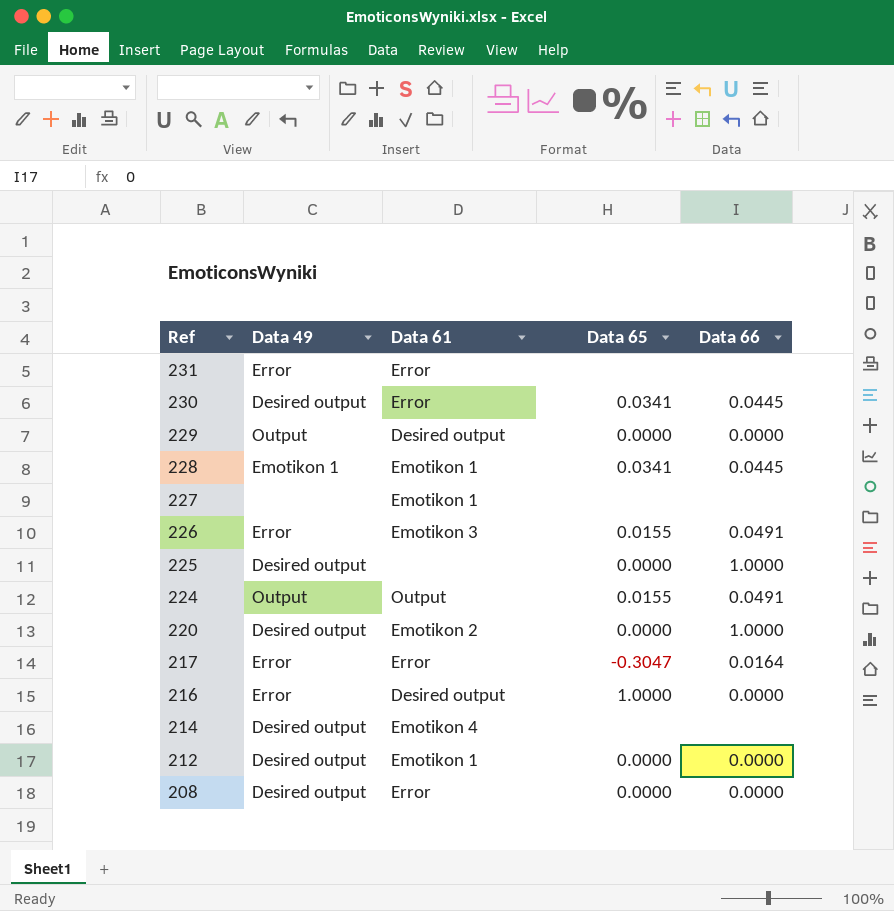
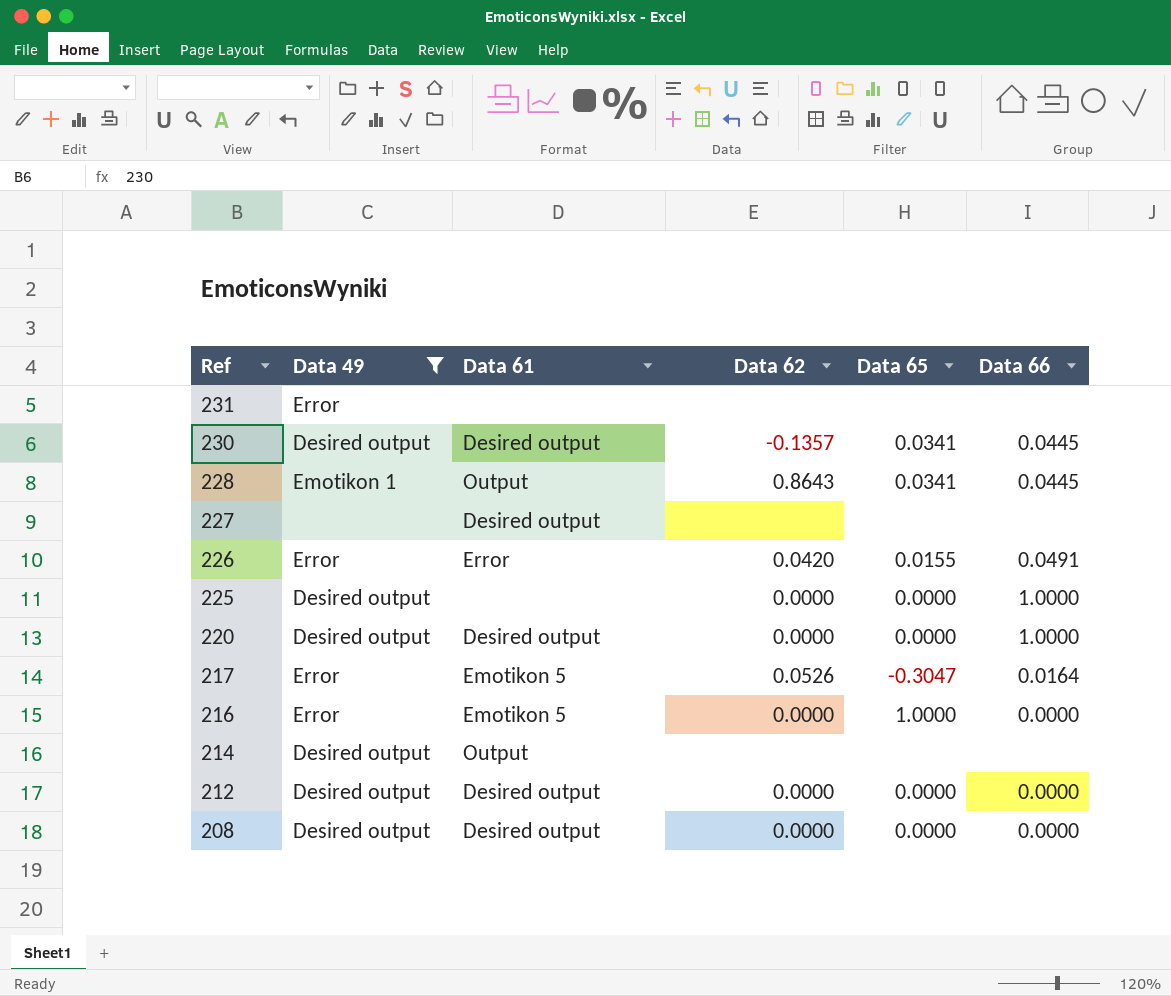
filter: none -> Data 49 != Output
column Data 62 | position: none -> 4
231 | Data 61: Error -> none
230 | Data 61: Error -> Desired output
228 | Data 61: Emotikon 1 -> Output
227 | Data 61: Emotikon 1 -> Desired output
226 | Data 61: Emotikon 3 -> Error
220 | Data 61: Emotikon 2 -> Desired output
217 | Data 61: Error -> Emotikon 5
216 | Data 61: Desired output -> Emotikon 5
214 | Data 61: Emotikon 4 -> Output
212 | Data 61: Emotikon 1 -> Desired output
208 | Data 61: Error -> Desired output

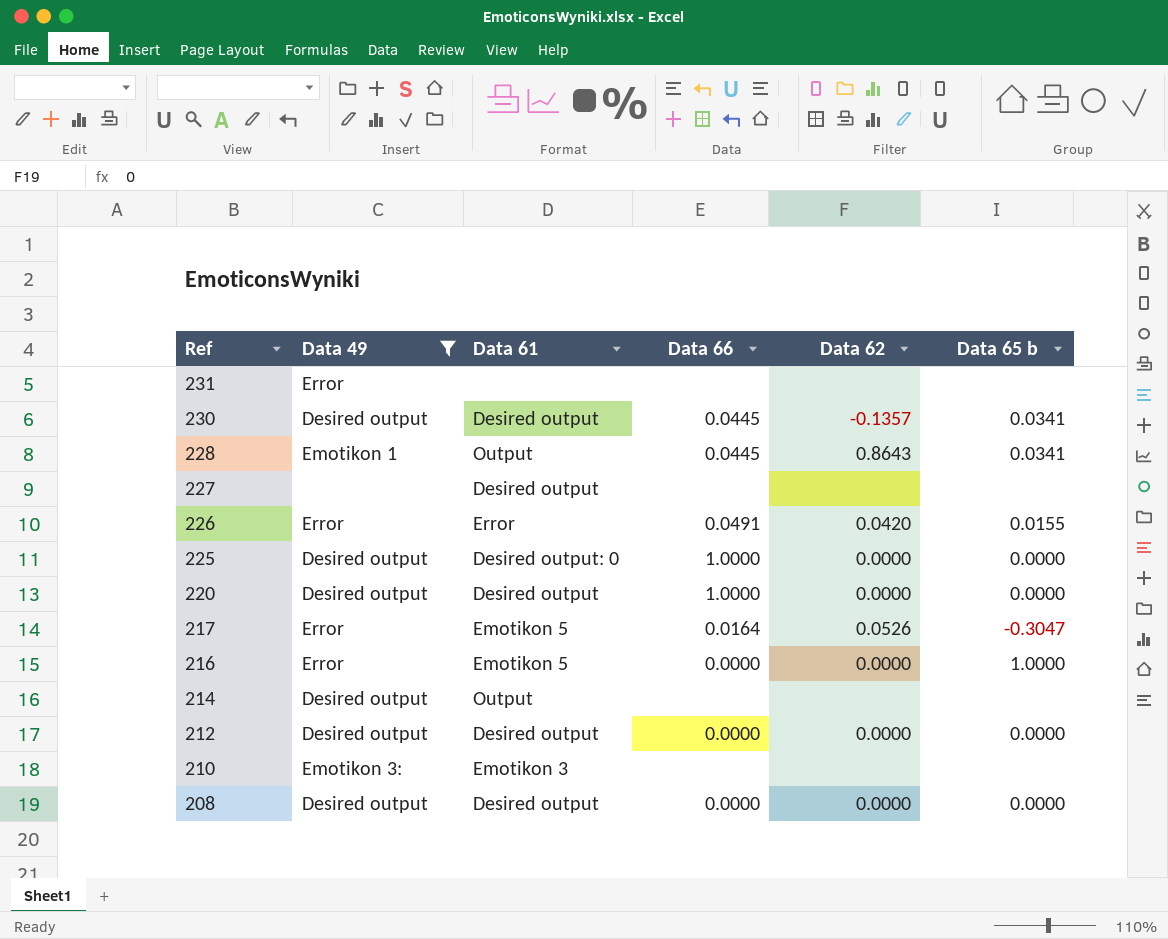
column Data 66 | position: 6 -> 4
column name: Data 65 -> Data 65 b
225 | Data 61: none -> Desired output: 0
row 210: none -> Emotikon 3: | Emotikon 3 | none | none | none

